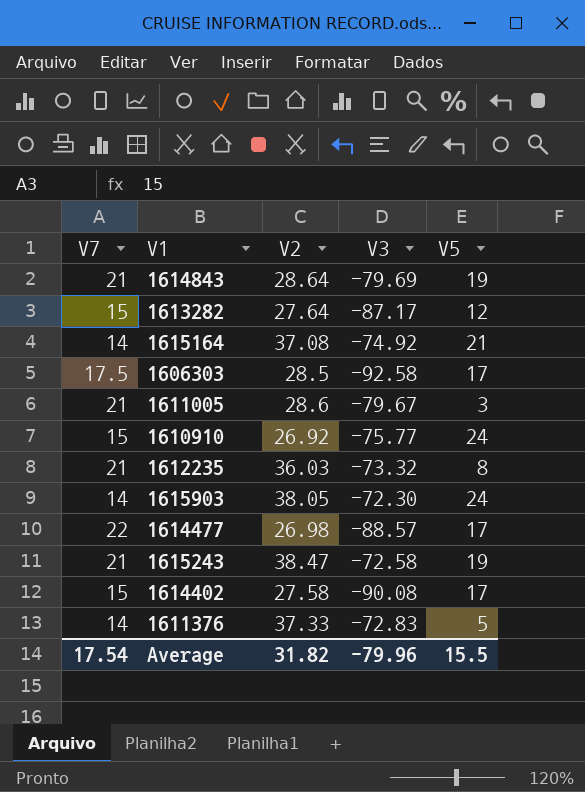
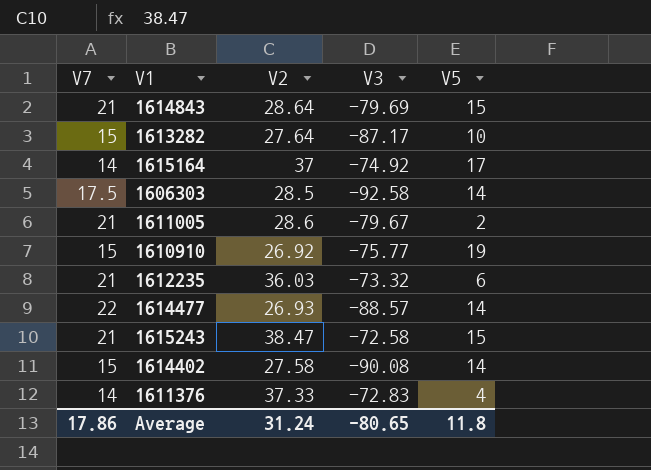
row 1615903: 14 | 38.05 | -72.30 | 24 -> none
1614843 | V5: 19 -> 15
1613282 | V5: 12 -> 10
1615164 | V2: 37.08 -> 37
1615164 | V5: 21 -> 17
1606303 | V5: 17 -> 14
1611005 | V5: 3 -> 2
1610910 | V5: 24 -> 19
1612235 | V5: 8 -> 6
1614477 | V2: 26.98 -> 26.93
1614477 | V5: 17 -> 14
1615243 | V5: 19 -> 15
1614402 | V5: 17 -> 14
1611376 | V5: 5 -> 4
Average | V7: 17.54 -> 17.86
Average | V2: 31.82 -> 31.24
Average | V3: -79.96 -> -80.65
Average | V5: 15.5 -> 11.8

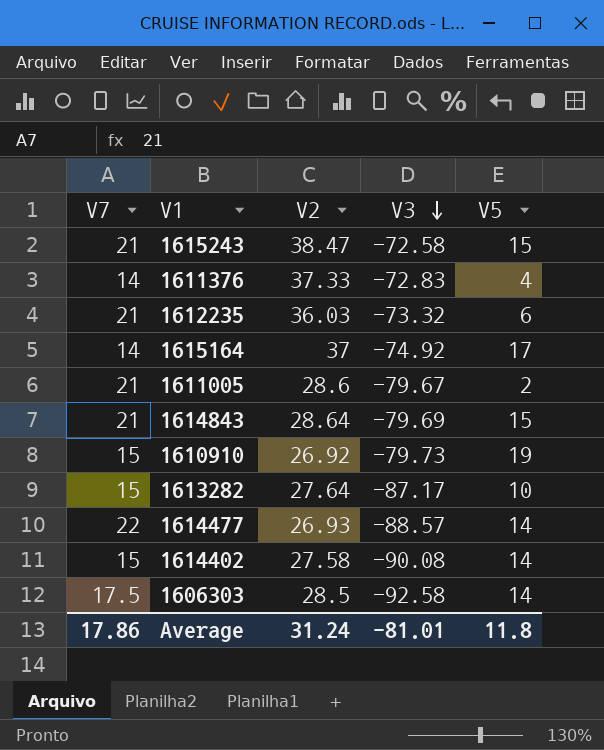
row order: none -> V3 descending
1610910 | V3: -75.77 -> -79.73
Average | V3: -80.65 -> -81.01

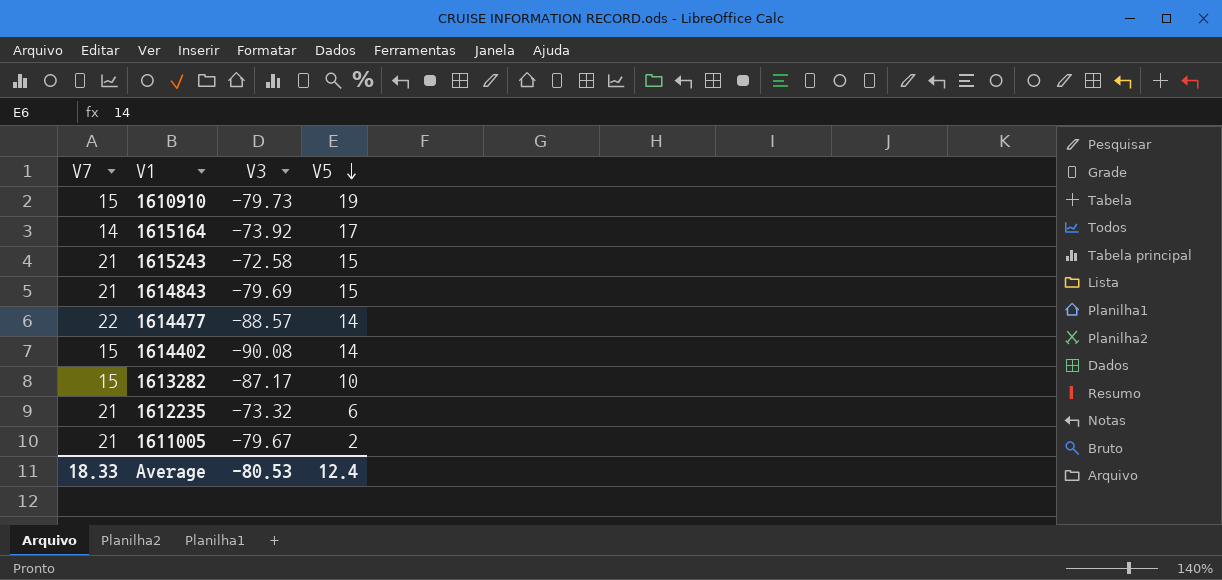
row order: V3 descending -> V5 descending
column V2 | position: 3 -> none
row 1611376: 14 | 37.33 | -72.83 | 4 -> none
row 1606303: 17.5 | 28.5 | -92.58 | 14 -> none
1615164 | V3: -74.92 -> -73.92
Average | V7: 17.86 -> 18.33
Average | V3: -81.01 -> -80.53
Average | V5: 11.8 -> 12.4

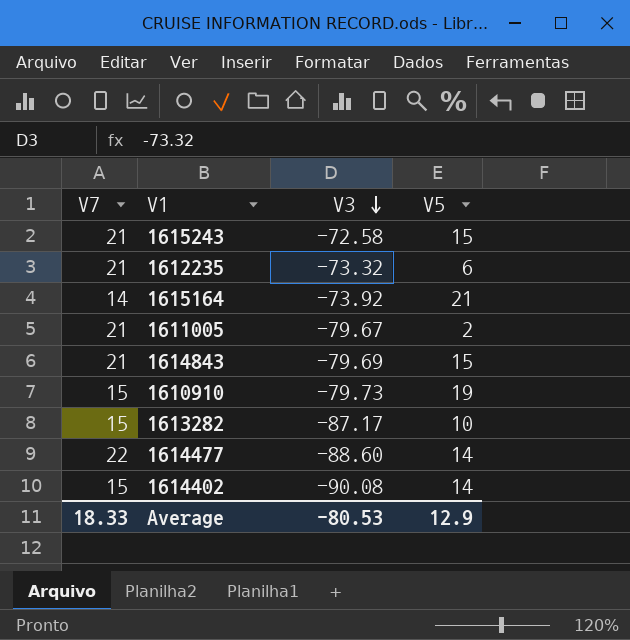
row order: V5 descending -> V3 descending
1615164 | V5: 17 -> 21
1614477 | V3: -88.57 -> -88.60
Average | V5: 12.4 -> 12.9

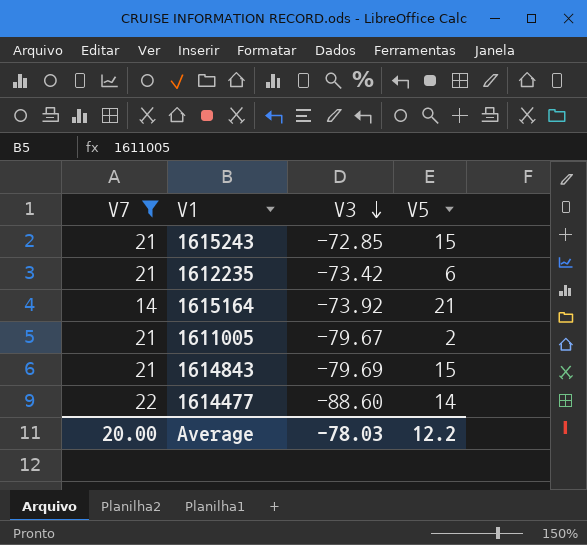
filter: none -> V7 != 15
1615243 | V3: -72.58 -> -72.85
1612235 | V3: -73.32 -> -73.42
Average | V7: 18.33 -> 20.00
Average | V3: -80.53 -> -78.03
Average | V5: 12.9 -> 12.2

